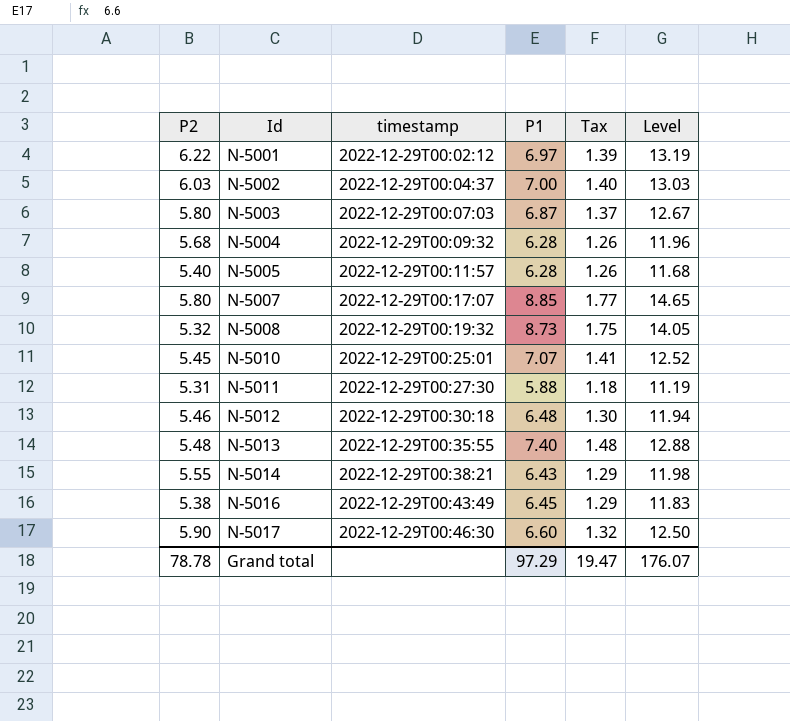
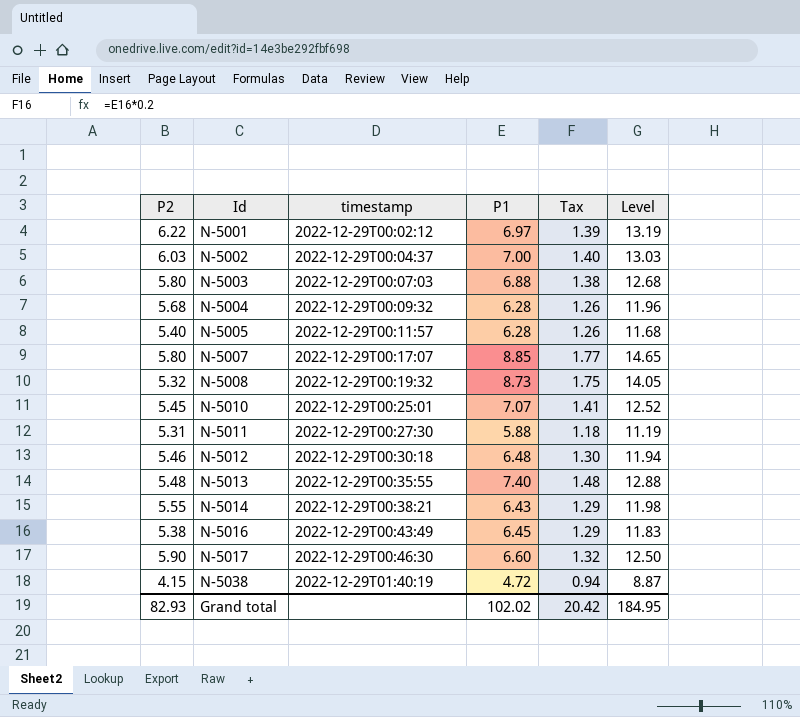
N-5003 | P1: 6.87 -> 6.88
N-5003 | Tax: 1.37 -> 1.38
N-5003 | Level: 12.67 -> 12.68
row N-5038: none -> 4.15 | 2022-12-29T01:40:19 | 4.72 | 0.94 | 8.87
Grand total | P2: 78.78 -> 82.93
Grand total | P1: 97.29 -> 102.02
Grand total | Tax: 19.47 -> 20.42
Grand total | Level: 176.07 -> 184.95

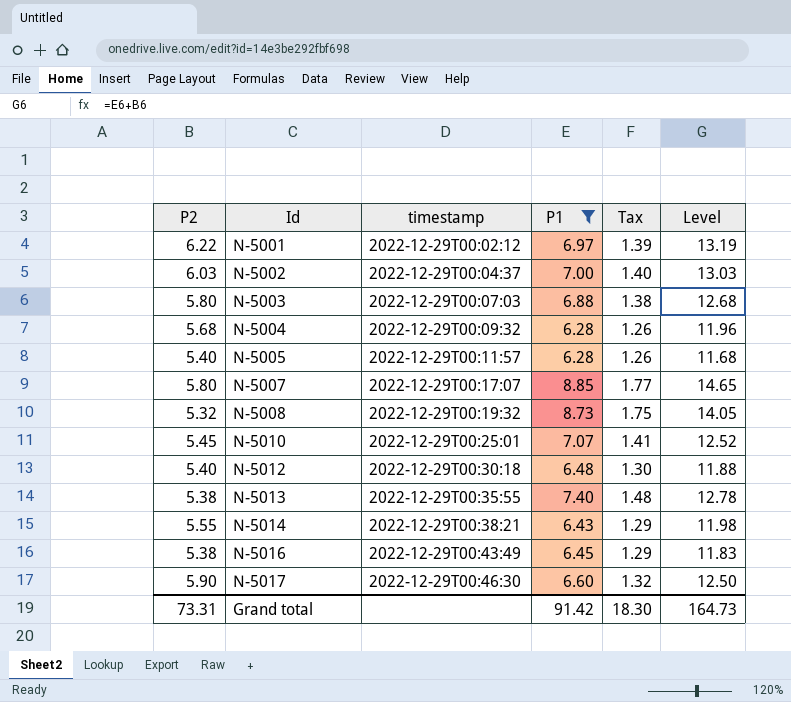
filter: none -> P1 >= 6.28
N-5012 | P2: 5.46 -> 5.40
N-5012 | Level: 11.94 -> 11.88
N-5013 | P2: 5.48 -> 5.38
N-5013 | Level: 12.88 -> 12.78
Grand total | P2: 82.93 -> 73.31
Grand total | P1: 102.02 -> 91.42
Grand total | Tax: 20.42 -> 18.30
Grand total | Level: 184.95 -> 164.73

